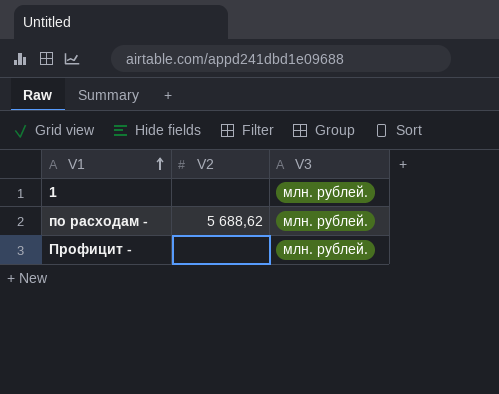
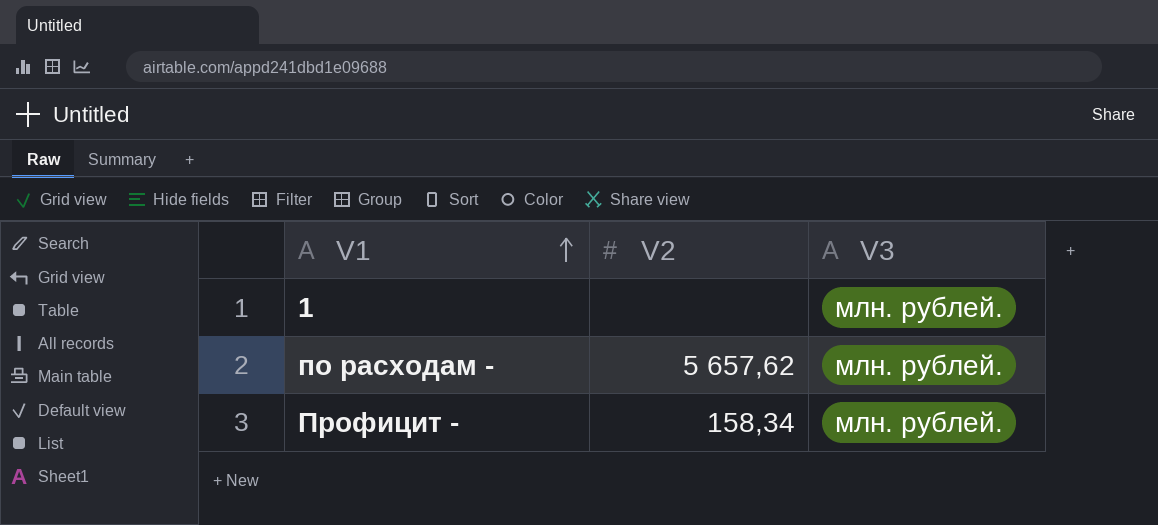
по расходам - | V2: 5 688,62 -> 5 657,62
Профицит - | V2: none -> 158,34

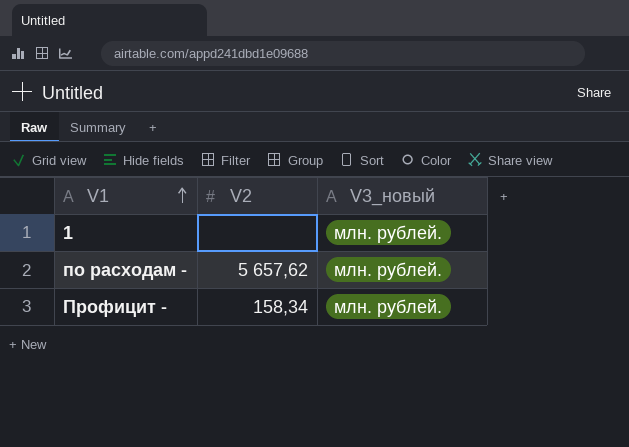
column name: V3 -> V3_новый

